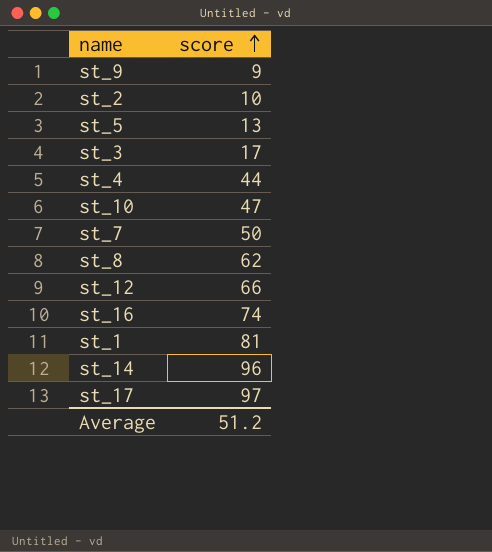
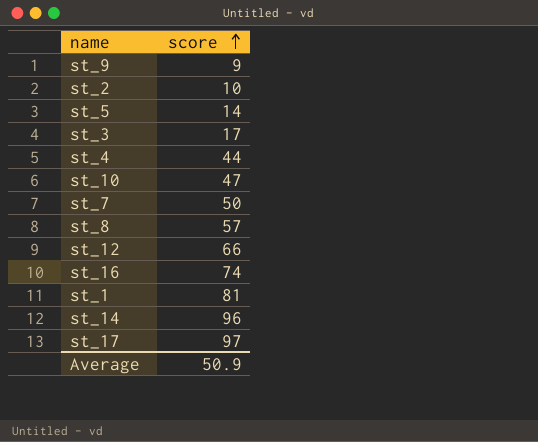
st_5 | score: 13 -> 14
st_8 | score: 62 -> 57
Average | score: 51.2 -> 50.9

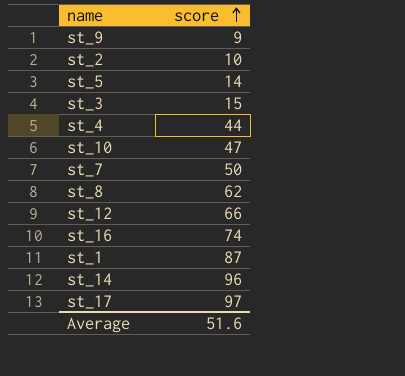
st_3 | score: 17 -> 15
st_8 | score: 57 -> 62
st_1 | score: 81 -> 87
Average | score: 50.9 -> 51.6

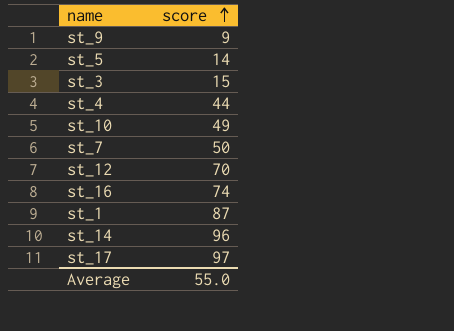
row st_2: 10 -> none
row st_8: 62 -> none
st_10 | score: 47 -> 49
st_12 | score: 66 -> 70
Average | score: 51.6 -> 55.0

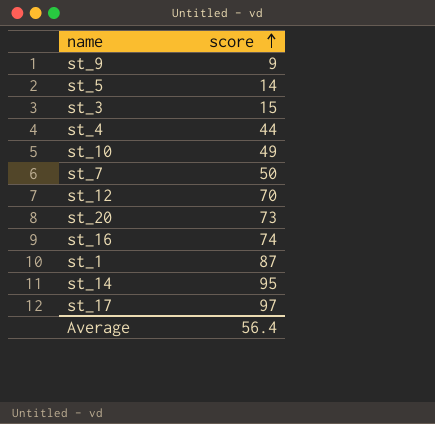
row st_20: none -> 73
st_14 | score: 96 -> 95
Average | score: 55.0 -> 56.4

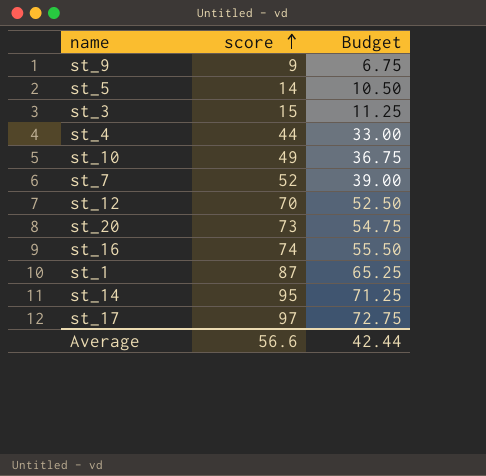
column Budget | formula: none -> [score] * 0.75
st_7 | score: 50 -> 52
Average | score: 56.4 -> 56.6

